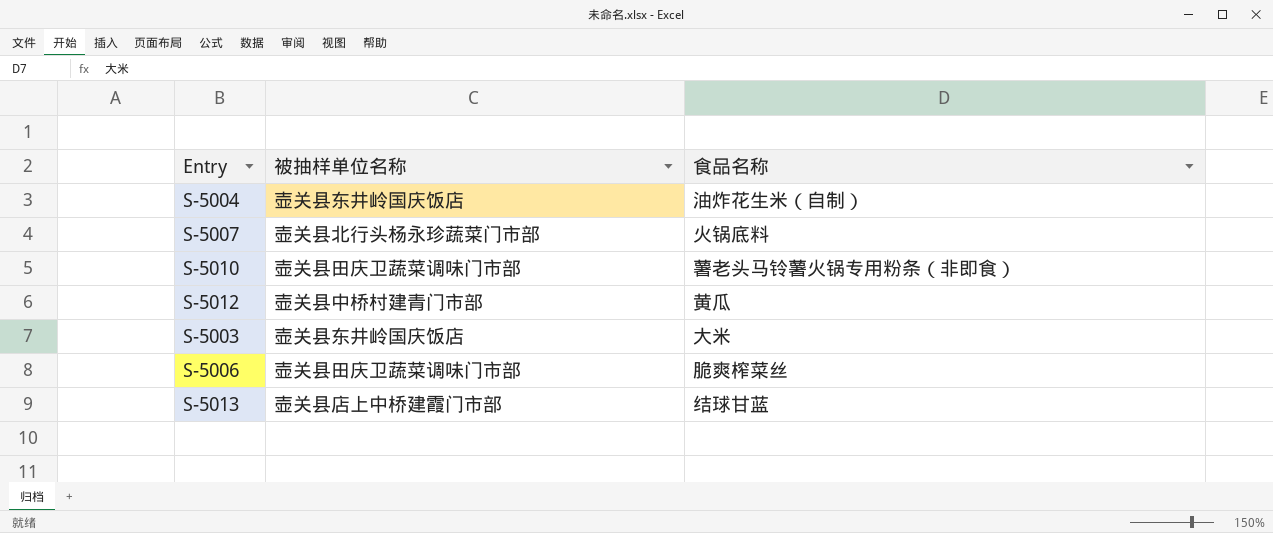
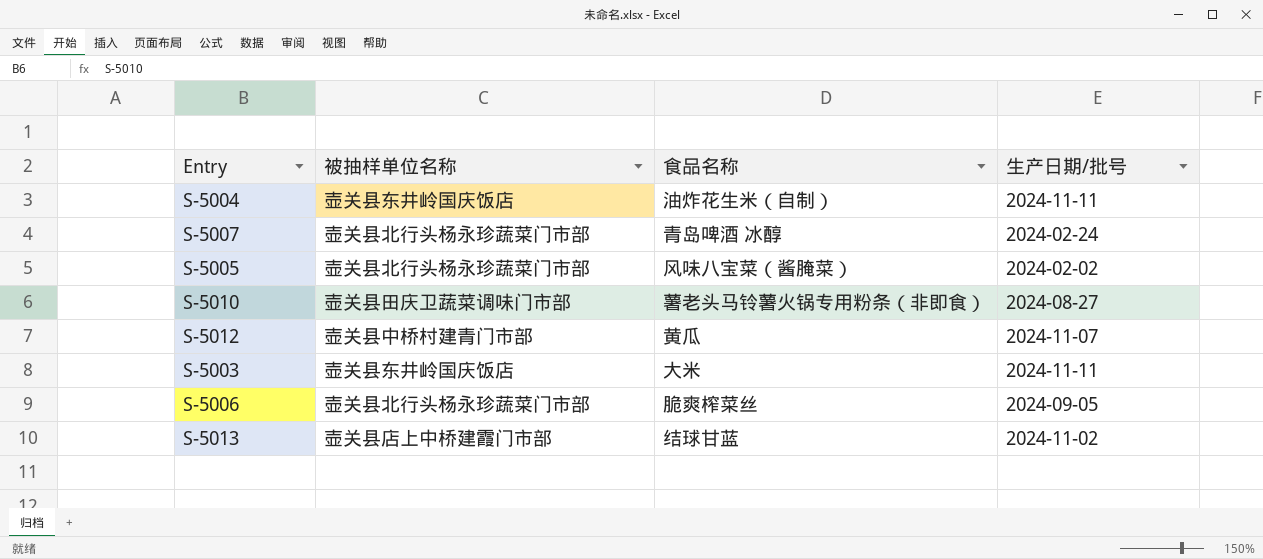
column 生产日期/批号 | position: none -> 4
S-5007 | 食品名称: 火锅底料 -> 青岛啤酒 冰醇
row S-5005: none -> 壶关县北行头杨永珍蔬菜门市部 | 风味八宝菜（酱腌菜） | 2024-02-02
S-5006 | 被抽样单位名称: 壶关县田庆卫蔬菜调味门市部 -> 壶关县北行头杨永珍蔬菜门市部

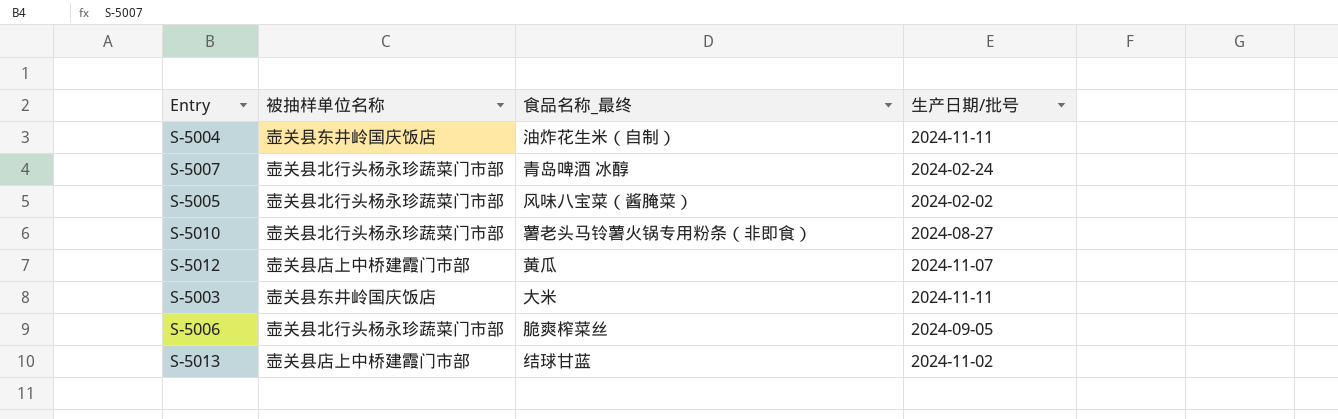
column name: 食品名称 -> 食品名称_最终
S-5010 | 被抽样单位名称: 壶关县田庆卫蔬菜调味门市部 -> 壶关县北行头杨永珍蔬菜门市部
S-5012 | 被抽样单位名称: 壶关县中桥村建青门市部 -> 壶关县店上中桥建霞门市部

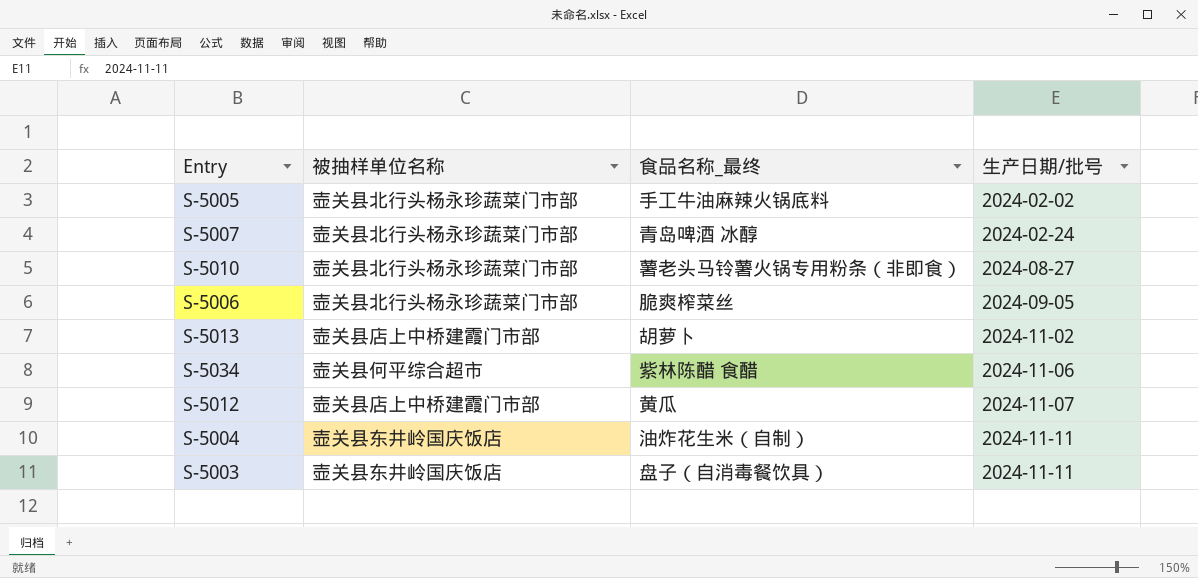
row order: none -> 生产日期/批号 ascending
S-5005 | 食品名称_最终: 风味八宝菜（酱腌菜） -> 手工牛油麻辣火锅底料
S-5013 | 食品名称_最终: 结球甘蓝 -> 胡萝卜
row S-5034: none -> 壶关县何平综合超市 | 紫林陈醋 食醋 | 2024-11-06
S-5003 | 食品名称_最终: 大米 -> 盘子（自消毒餐饮具）

